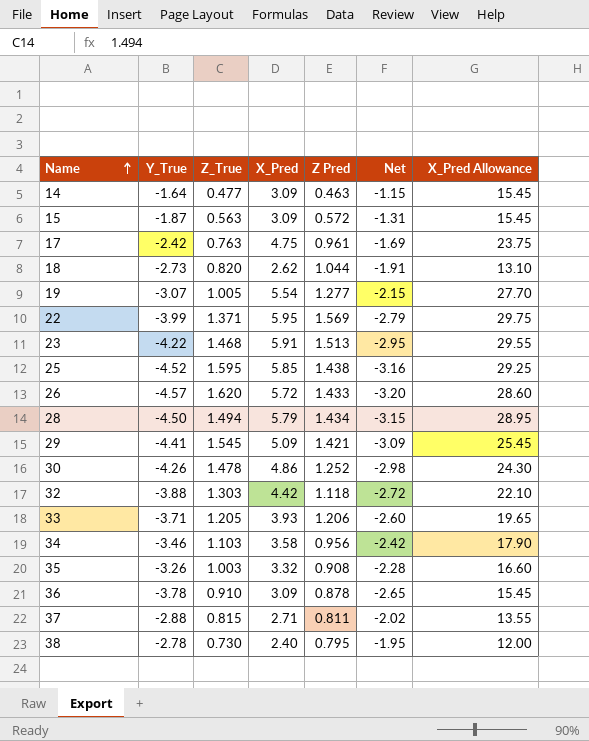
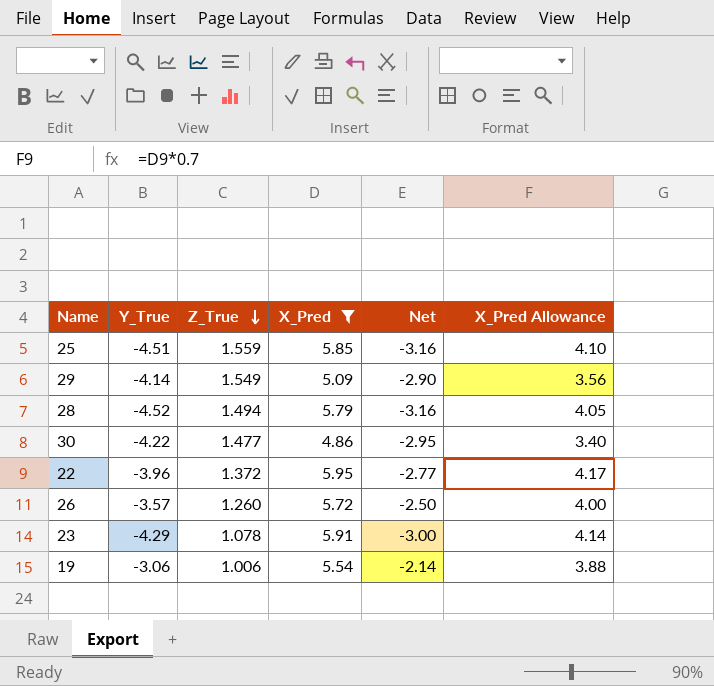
filter: none -> X_Pred >= 4.86
row order: Name ascending -> Z_True descending
column Z Pred | position: 5 -> none
column X_Pred Allowance | formula: [X_Pred] * 5 -> [X_Pred] * 0.7
25 | Y_True: -4.52 -> -4.51
25 | Z_True: 1.595 -> 1.559
29 | Y_True: -4.41 -> -4.14
29 | Z_True: 1.545 -> 1.549
29 | Net: -3.09 -> -2.90
28 | Y_True: -4.50 -> -4.52
28 | Net: -3.15 -> -3.16
30 | Y_True: -4.26 -> -4.22
30 | Z_True: 1.478 -> 1.477
30 | Net: -2.98 -> -2.95
22 | Y_True: -3.99 -> -3.96
22 | Z_True: 1.371 -> 1.372
22 | Net: -2.79 -> -2.77
26 | Y_True: -4.57 -> -3.57
26 | Z_True: 1.620 -> 1.260
26 | Net: -3.20 -> -2.50
23 | Y_True: -4.22 -> -4.29
23 | Z_True: 1.468 -> 1.078
23 | Net: -2.95 -> -3.00
19 | Y_True: -3.07 -> -3.06
19 | Z_True: 1.005 -> 1.006
19 | Net: -2.15 -> -2.14

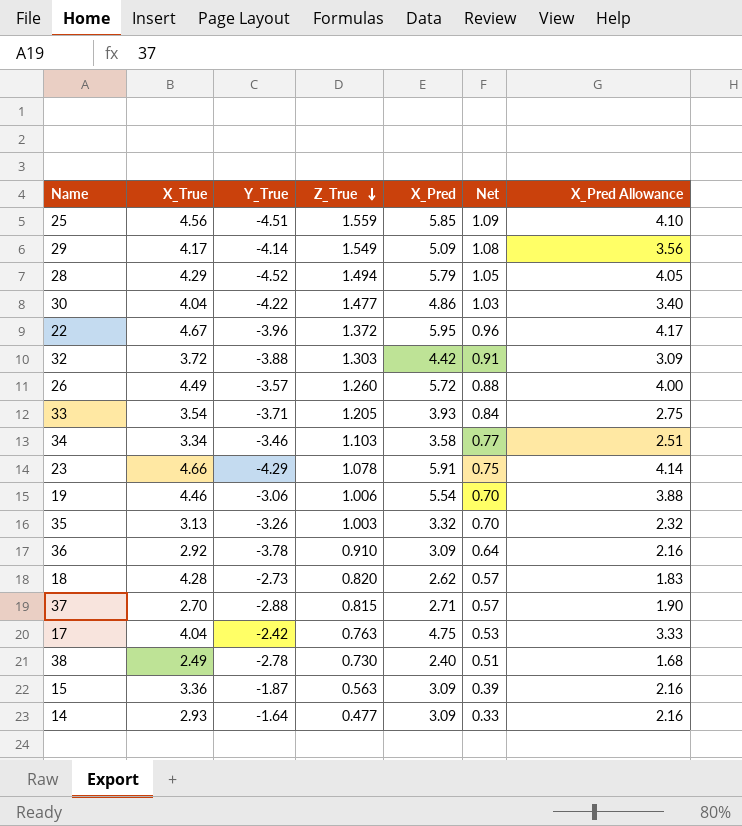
filter: X_Pred >= 4.86 -> none
column X_True | position: none -> 2
column Net | formula: [Y_True] * 0.7 -> [Z_True] * 0.7

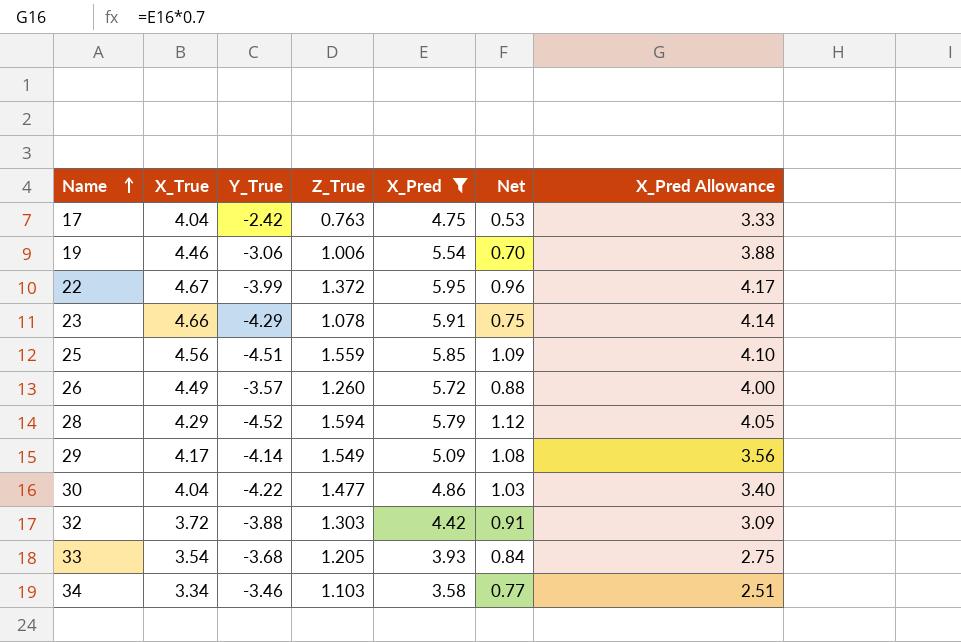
filter: none -> X_Pred >= 3.58
row order: Z_True descending -> Name ascending
22 | Y_True: -3.96 -> -3.99
28 | Z_True: 1.494 -> 1.594
28 | Net: 1.05 -> 1.12
33 | Y_True: -3.71 -> -3.68

